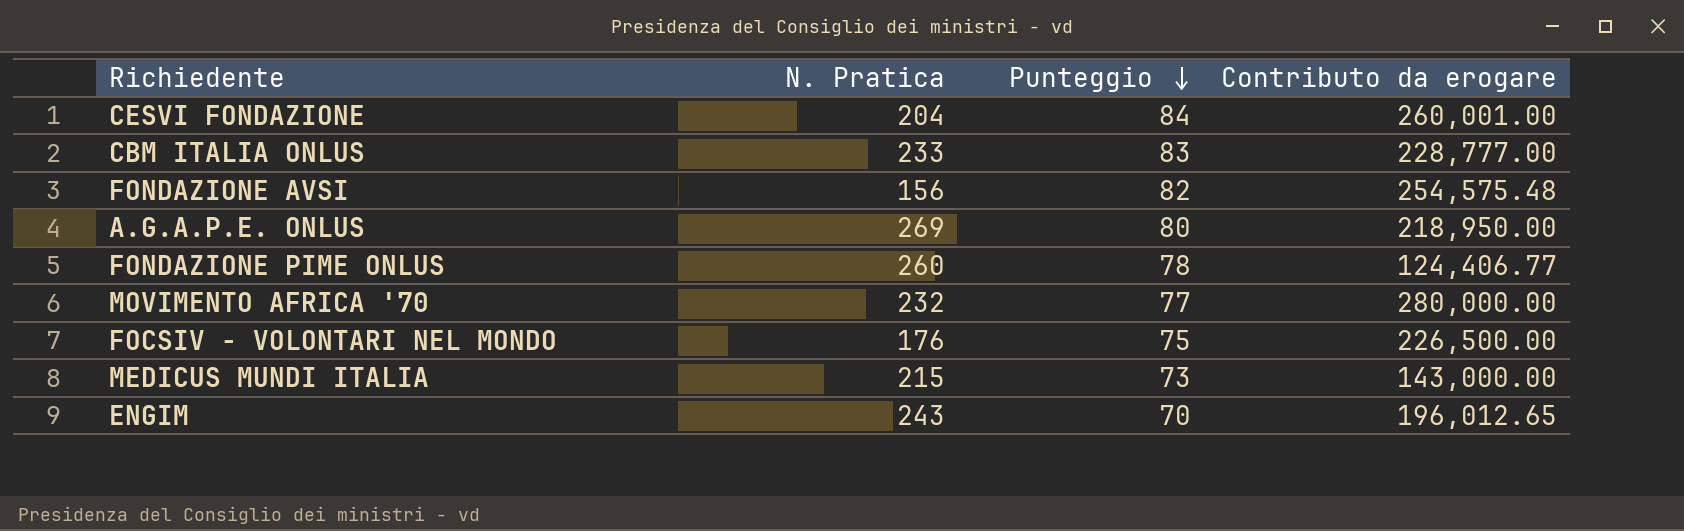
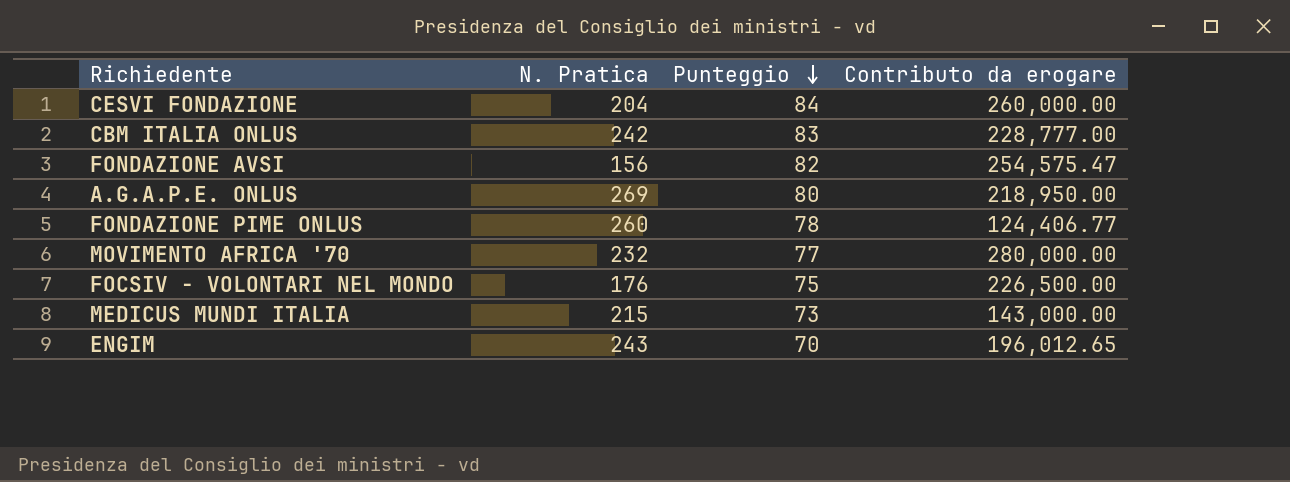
CESVI FONDAZIONE | Contributo da erogare: 260,001.00 -> 260,000.00
CBM ITALIA ONLUS | N. Pratica: 233 -> 242
FONDAZIONE AVSI | Contributo da erogare: 254,575.48 -> 254,575.47

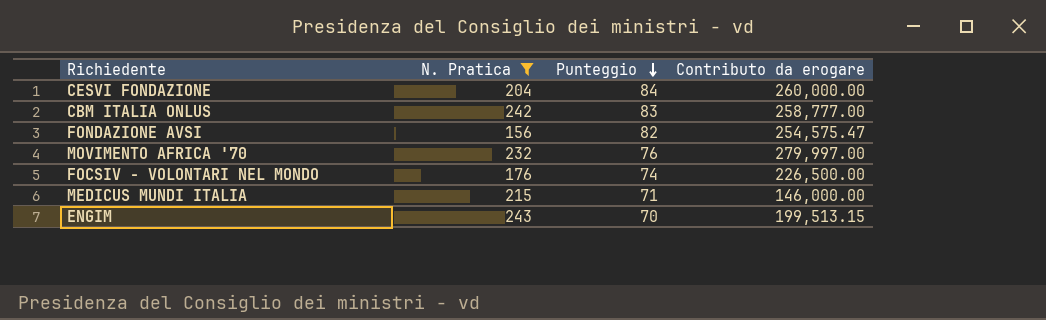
filter: none -> N. Pratica <= 243
CBM ITALIA ONLUS | Contributo da erogare: 228,777.00 -> 258,777.00
MOVIMENTO AFRICA '70 | Punteggio: 77 -> 76
MOVIMENTO AFRICA '70 | Contributo da erogare: 280,000.00 -> 279,997.00
FOCSIV - VOLONTARI NEL MONDO | Punteggio: 75 -> 74
MEDICUS MUNDI ITALIA | Punteggio: 73 -> 71
MEDICUS MUNDI ITALIA | Contributo da erogare: 143,000.00 -> 146,000.00
ENGIM | Contributo da erogare: 196,012.65 -> 199,513.15

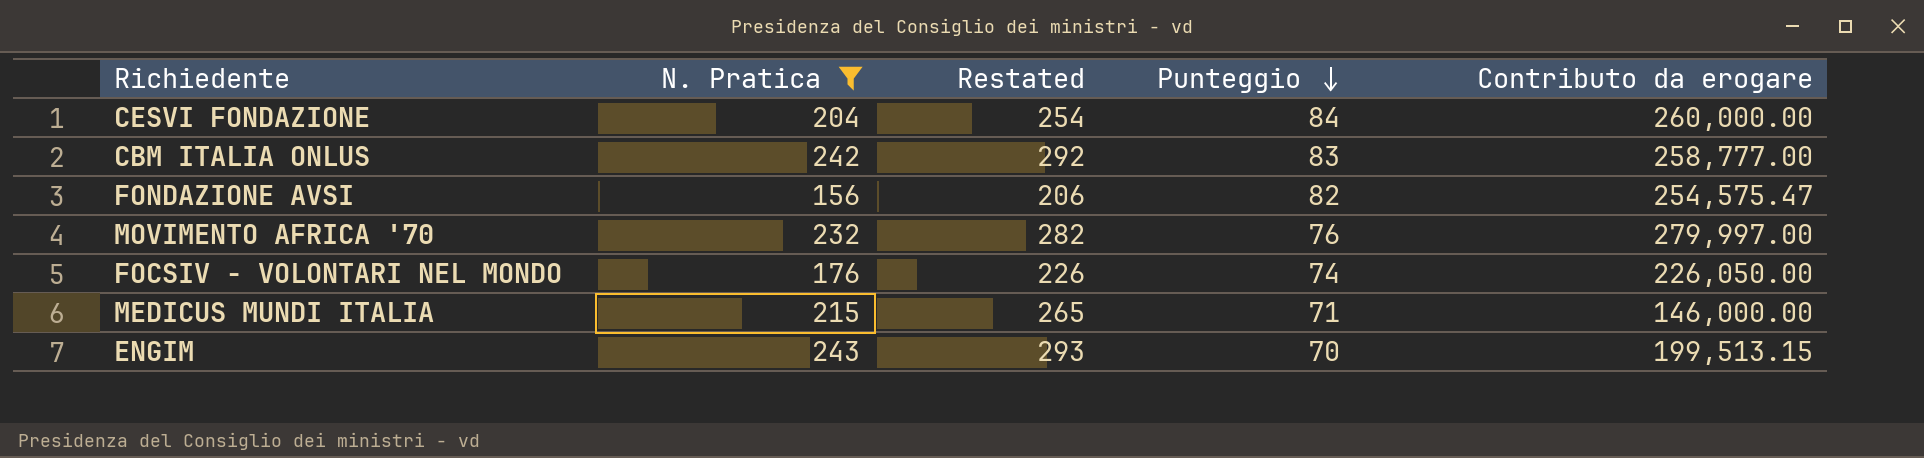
column Restated | formula: none -> [N. Pratica] + 50
FOCSIV - VOLONTARI NEL MONDO | Contributo da erogare: 226,500.00 -> 226,050.00

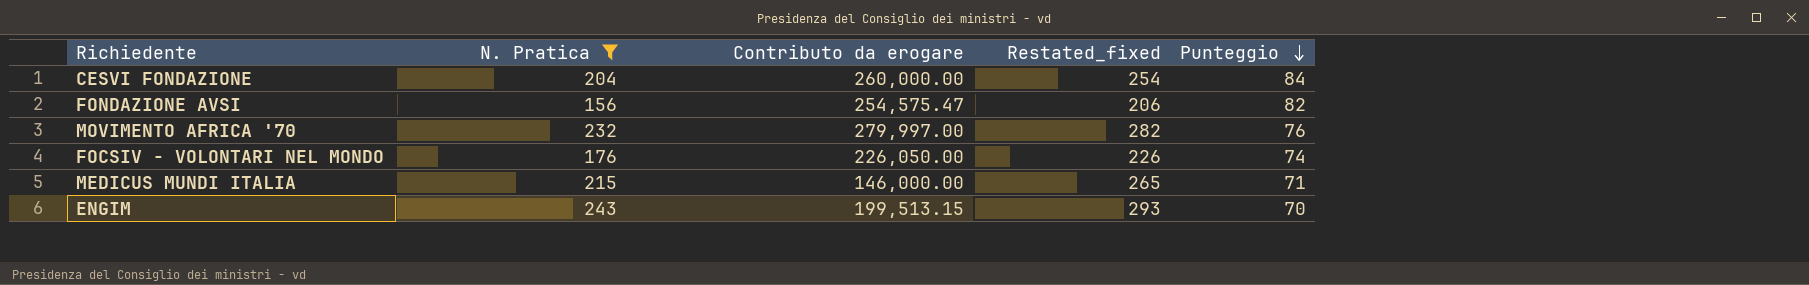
column Contributo da erogare | position: 5 -> 3
column name: Restated -> Restated_fixed
row CBM ITALIA ONLUS: 242 | 292 | 83 | 258,777.00 -> none

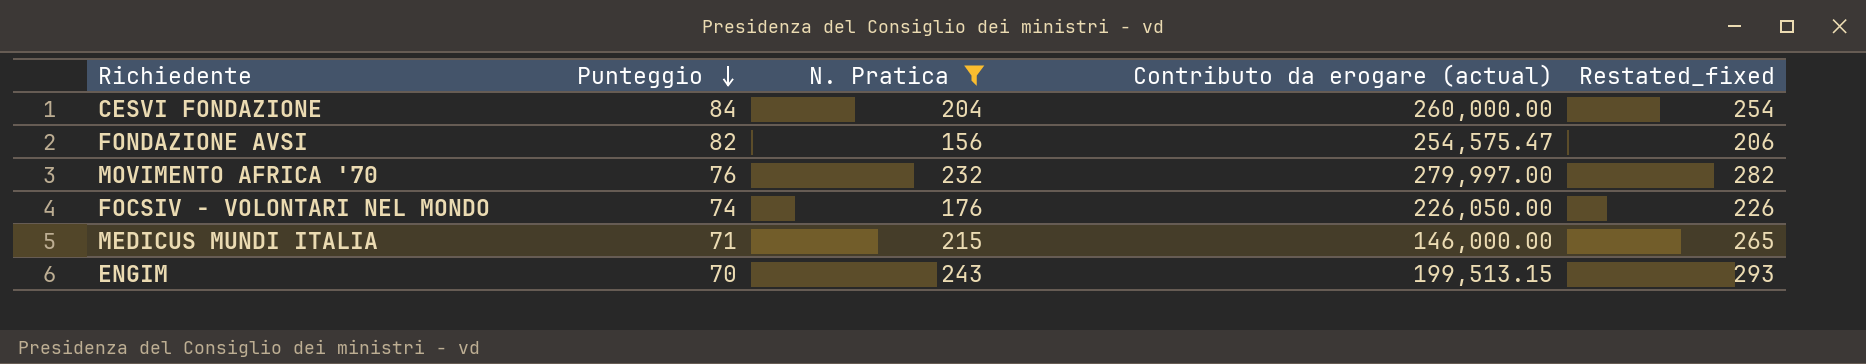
column Punteggio | position: 5 -> 2
column name: Contributo da erogare -> Contributo da erogare (actual)

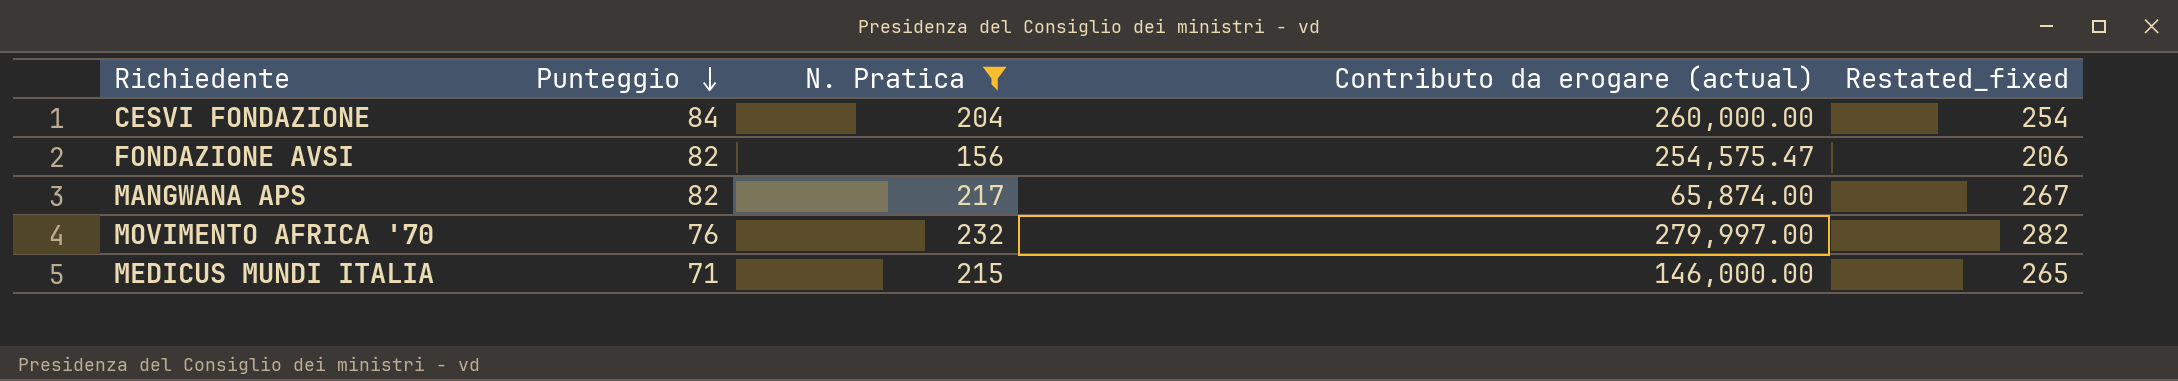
row FOCSIV - VOLONTARI NEL MONDO: 74 | 176 | 226,050.00 | 226 -> none
row ENGIM: 70 | 243 | 199,513.15 | 293 -> none
row MANGWANA APS: none -> 82 | 217 | 65,874.00 | 267

